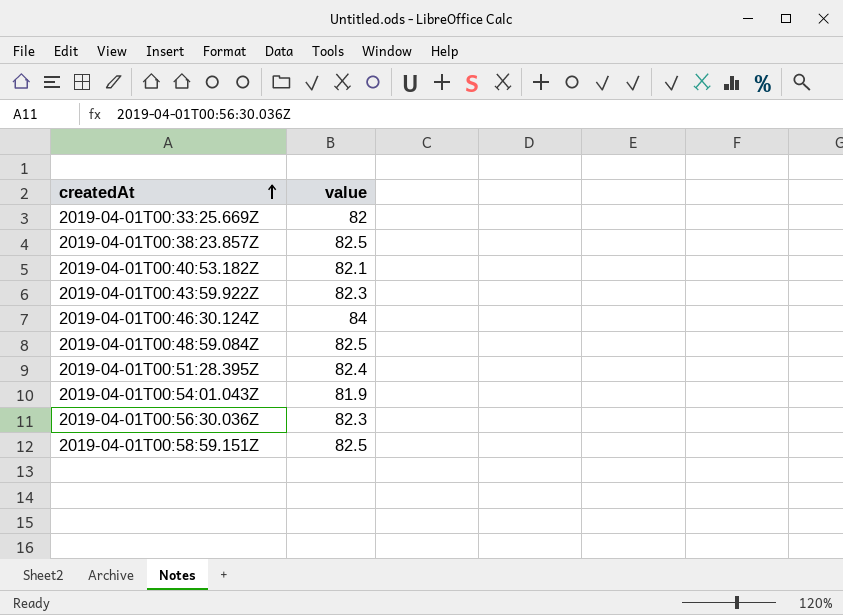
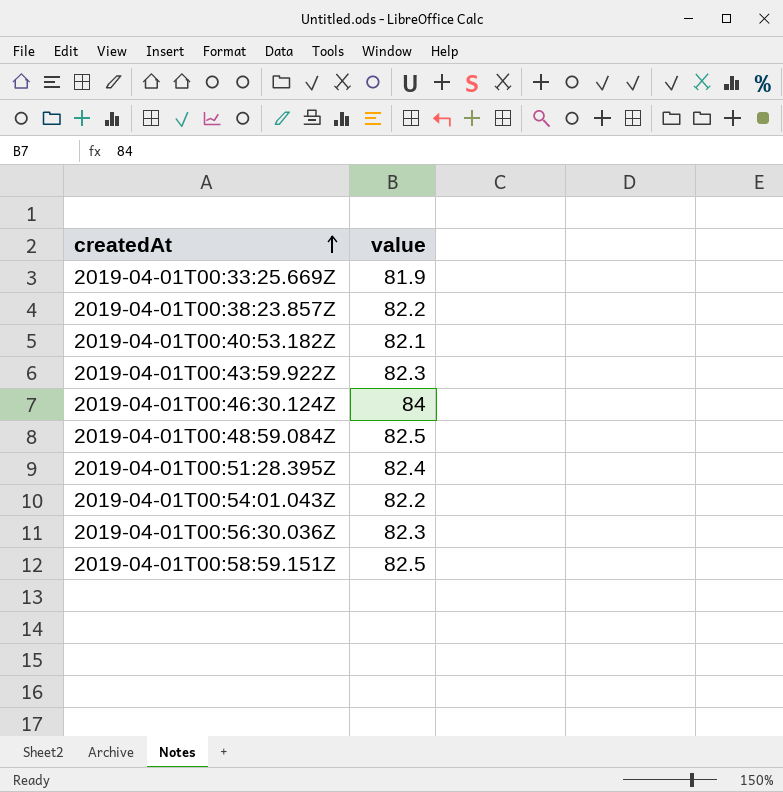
2019-04-01T00:33:25.669Z | value: 82 -> 81.9
2019-04-01T00:38:23.857Z | value: 82.5 -> 82.2
2019-04-01T00:54:01.043Z | value: 81.9 -> 82.2

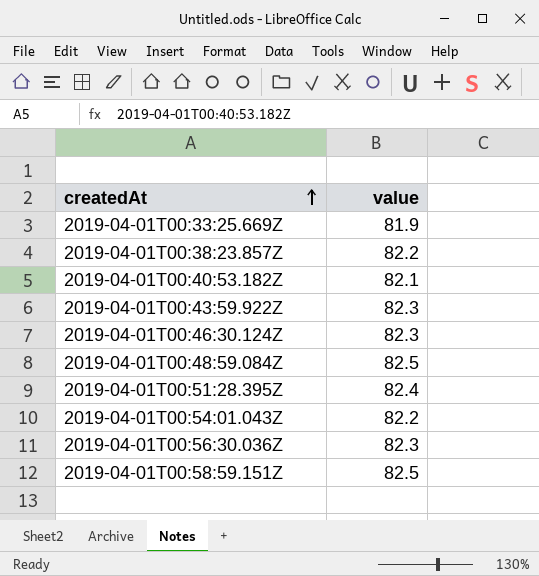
2019-04-01T00:46:30.124Z | value: 84 -> 82.3

